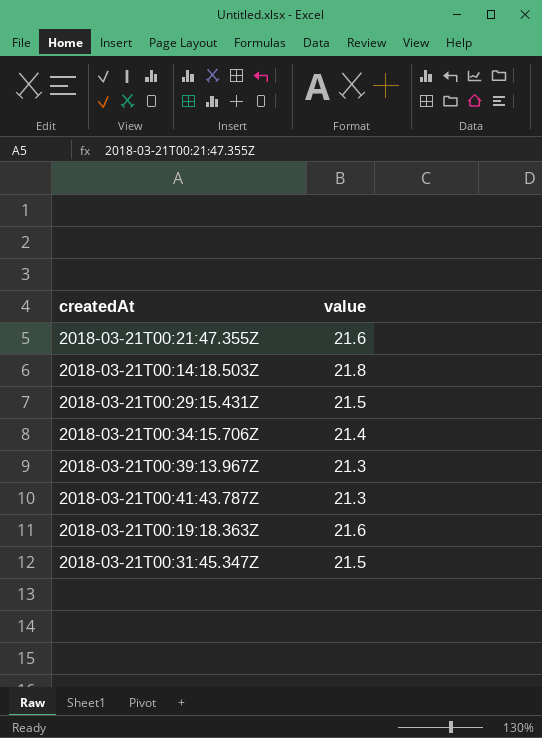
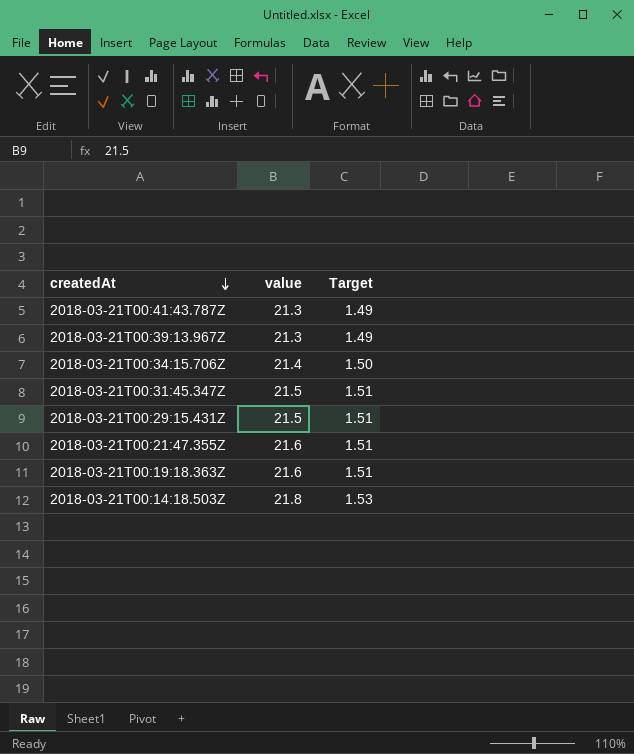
row order: none -> createdAt descending
column Target | formula: none -> [value] * 0.07

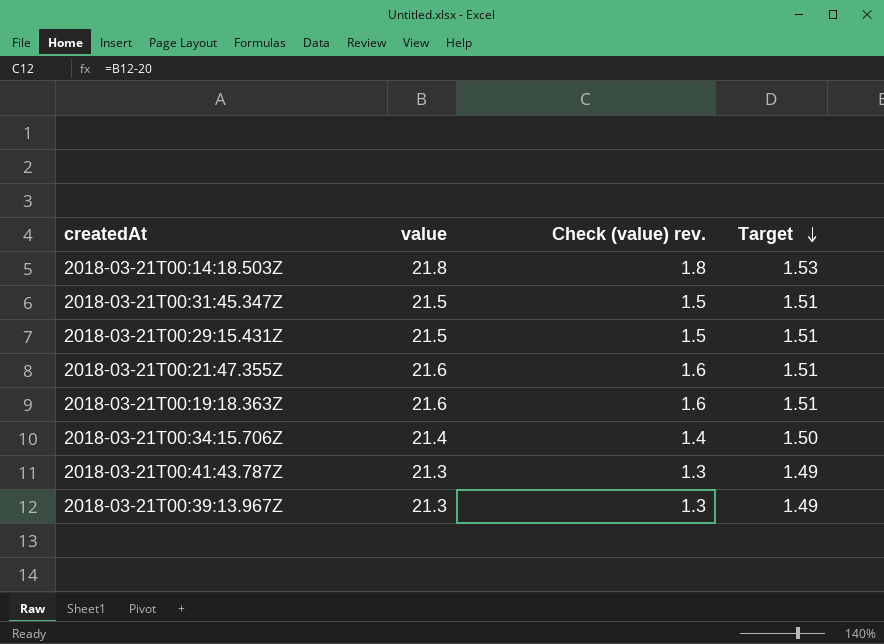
row order: createdAt descending -> Target descending
column Check (value) rev. | formula: none -> [value] - 20

